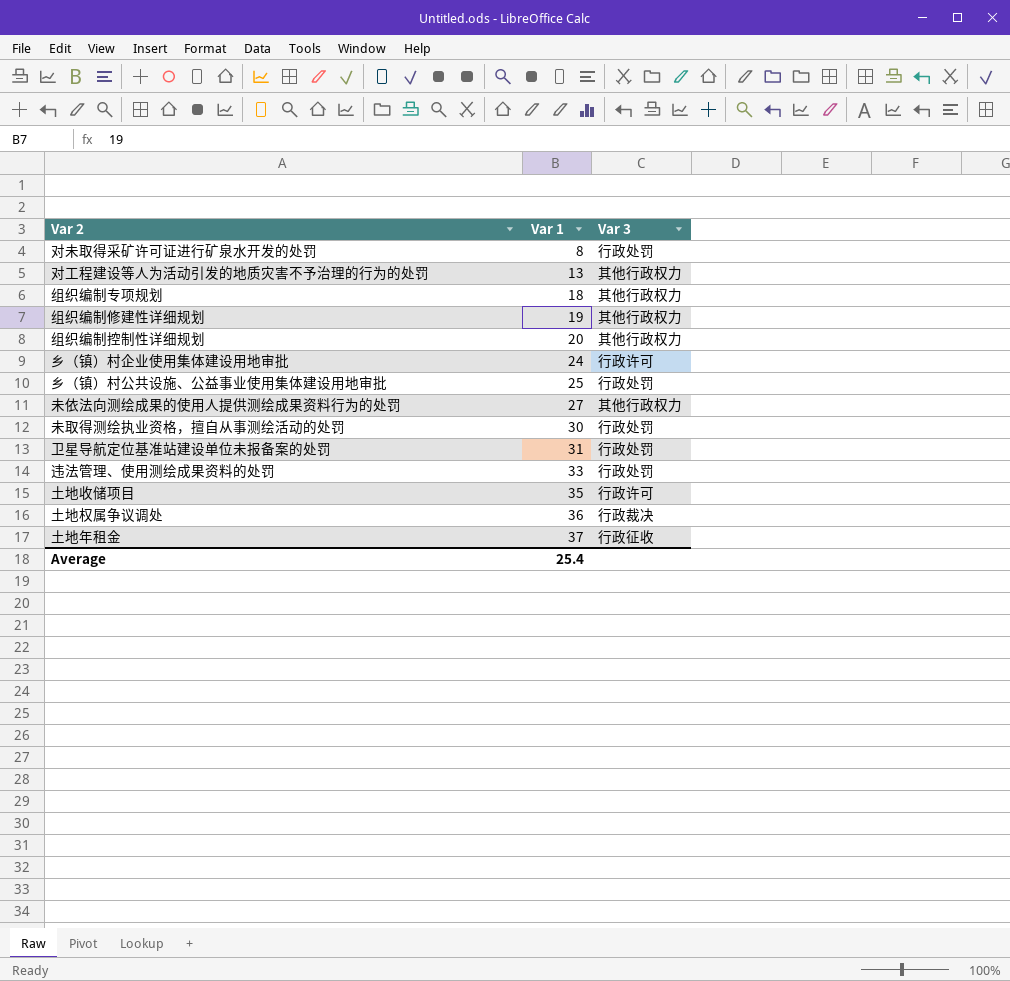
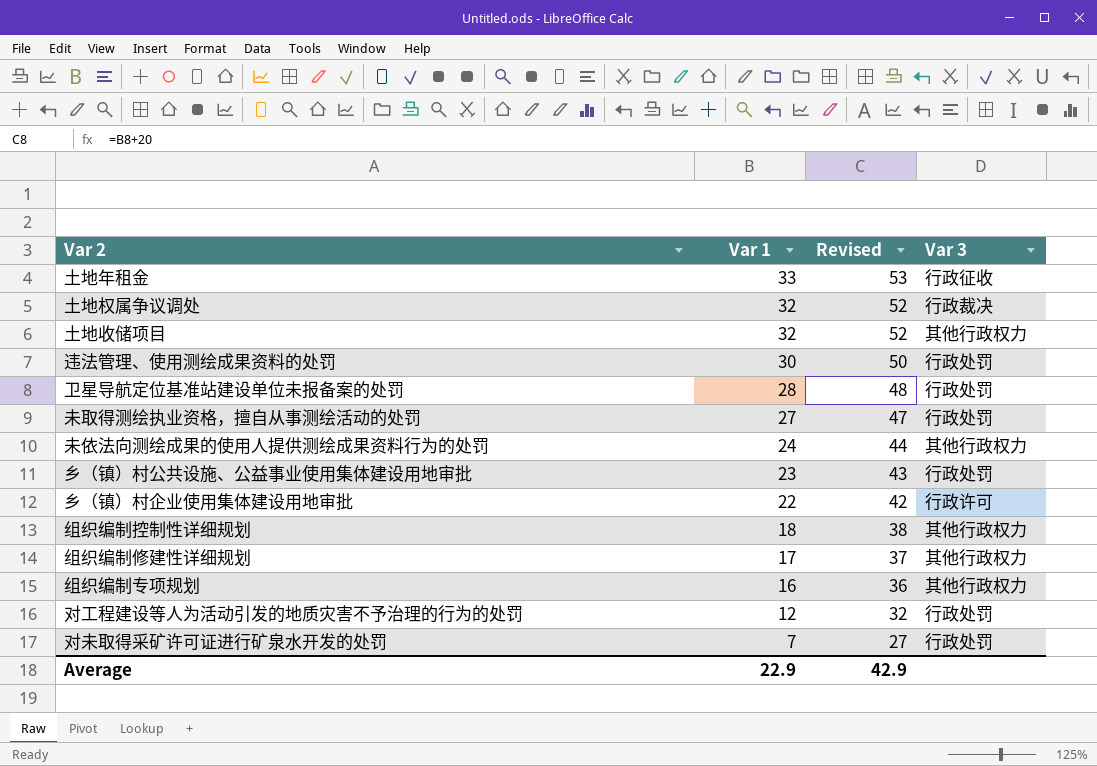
row order: Var 1 ascending -> Var 1 descending
column Revised | formula: none -> [Var 1] + 20
土地年租金 | Var 1: 37 -> 33
土地权属争议调处 | Var 1: 36 -> 32
土地收储项目 | Var 1: 35 -> 32
土地收储项目 | Var 3: 行政许可 -> 其他行政权力
违法管理、使用测绘成果资料的处罚 | Var 1: 33 -> 30
卫星导航定位基准站建设单位未报备案的处罚 | Var 1: 31 -> 28
未取得测绘执业资格，擅自从事测绘活动的处罚 | Var 1: 30 -> 27
未依法向测绘成果的使用人提供测绘成果资料行为的处罚 | Var 1: 27 -> 24
乡（镇）村公共设施、公益事业使用集体建设用地审批 | Var 1: 25 -> 23
乡（镇）村企业使用集体建设用地审批 | Var 1: 24 -> 22
组织编制控制性详细规划 | Var 1: 20 -> 18
组织编制修建性详细规划 | Var 1: 19 -> 17
组织编制专项规划 | Var 1: 18 -> 16
对工程建设等人为活动引发的地质灾害不予治理的行为的处罚 | Var 1: 13 -> 12
对工程建设等人为活动引发的地质灾害不予治理的行为的处罚 | Var 3: 其他行政权力 -> 行政处罚
对未取得采矿许可证进行矿泉水开发的处罚 | Var 1: 8 -> 7
Average | Var 1: 25.4 -> 22.9

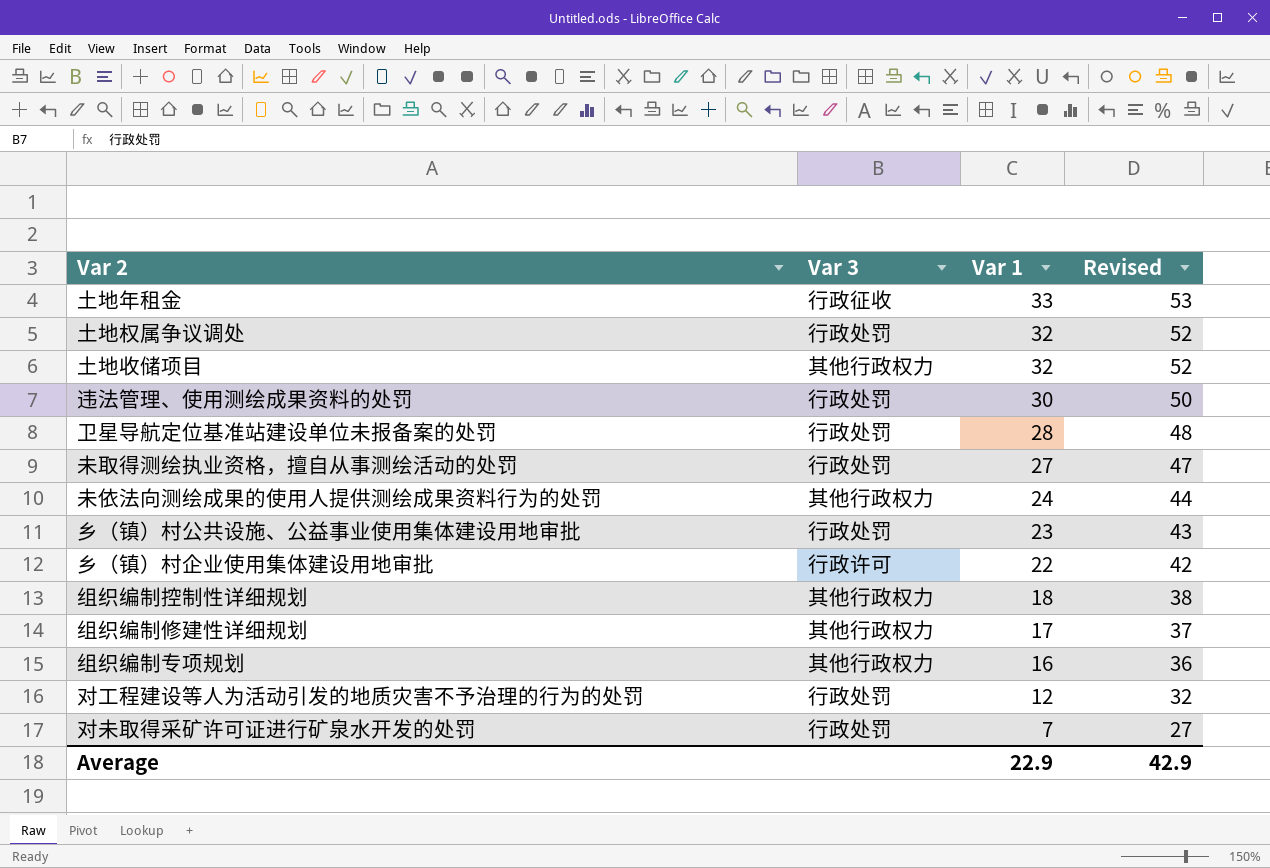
column Var 3 | position: 4 -> 2
土地权属争议调处 | Var 3: 行政裁决 -> 行政处罚

